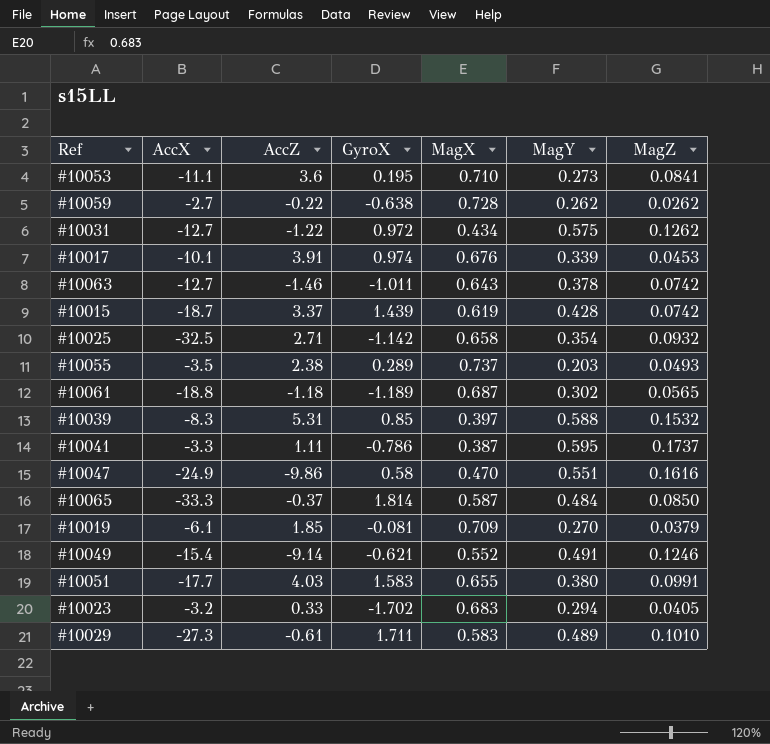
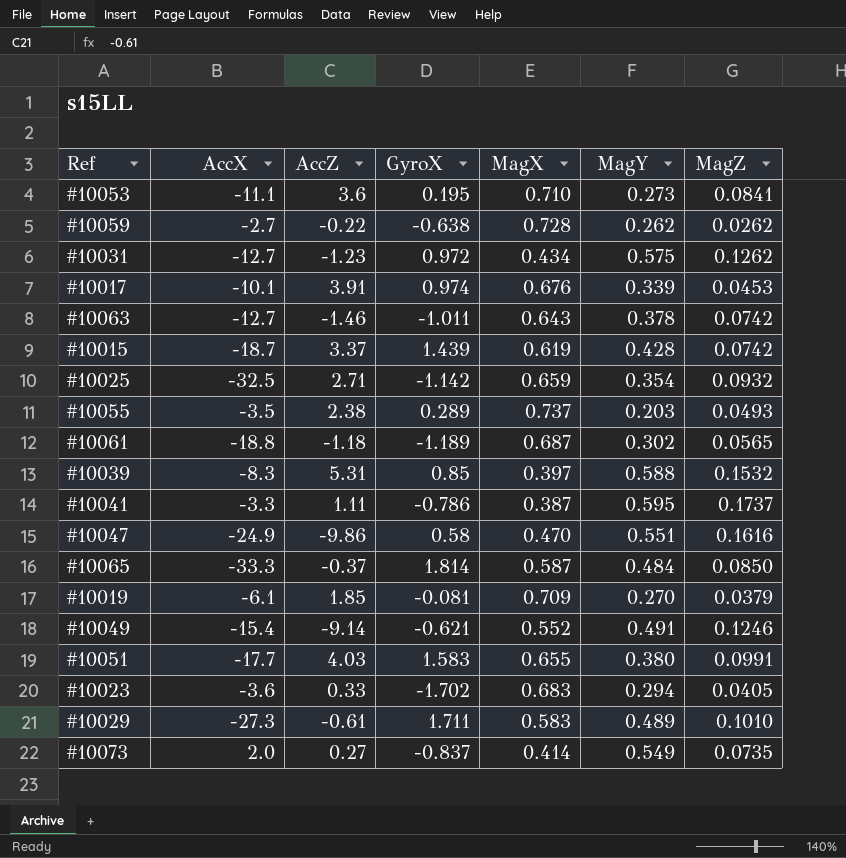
#10031 | AccZ: -1.22 -> -1.23
#10025 | MagX: 0.658 -> 0.659
#10023 | AccX: -3.2 -> -3.6
row #10073: none -> 2.0 | 0.27 | -0.837 | 0.414 | 0.549 | 0.0735

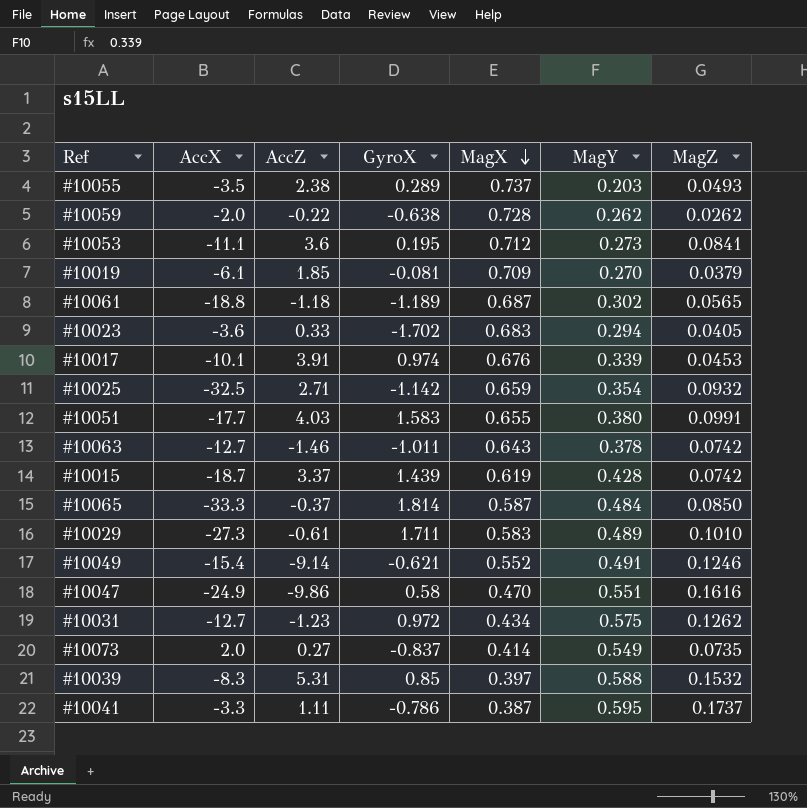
row order: none -> MagX descending
#10059 | AccX: -2.7 -> -2.0
#10053 | MagX: 0.710 -> 0.712

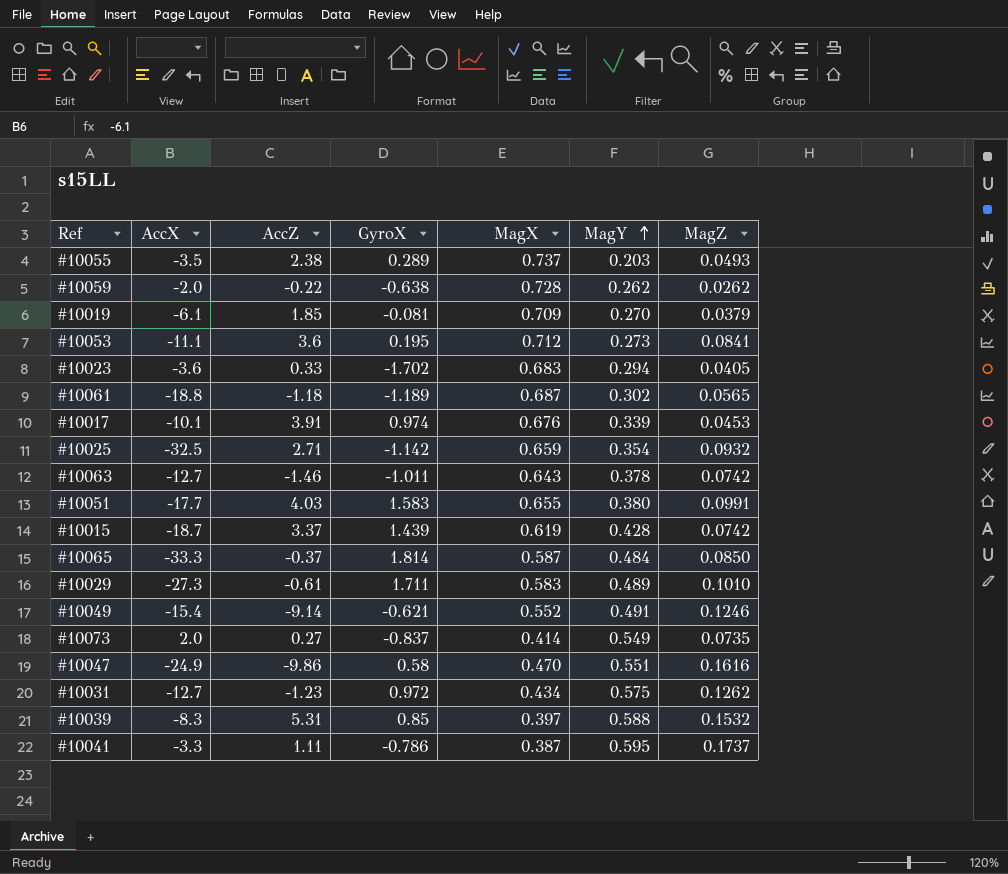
row order: MagX descending -> MagY ascending

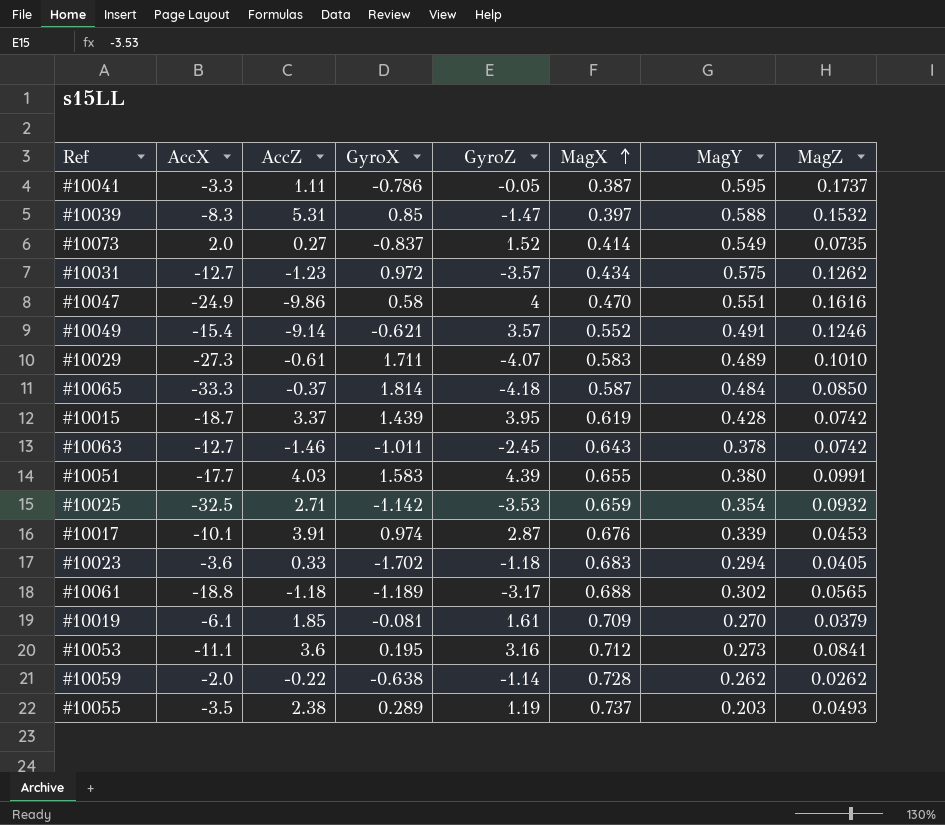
row order: MagY ascending -> MagX ascending
column GyroZ | position: none -> 5
#10061 | MagX: 0.687 -> 0.688

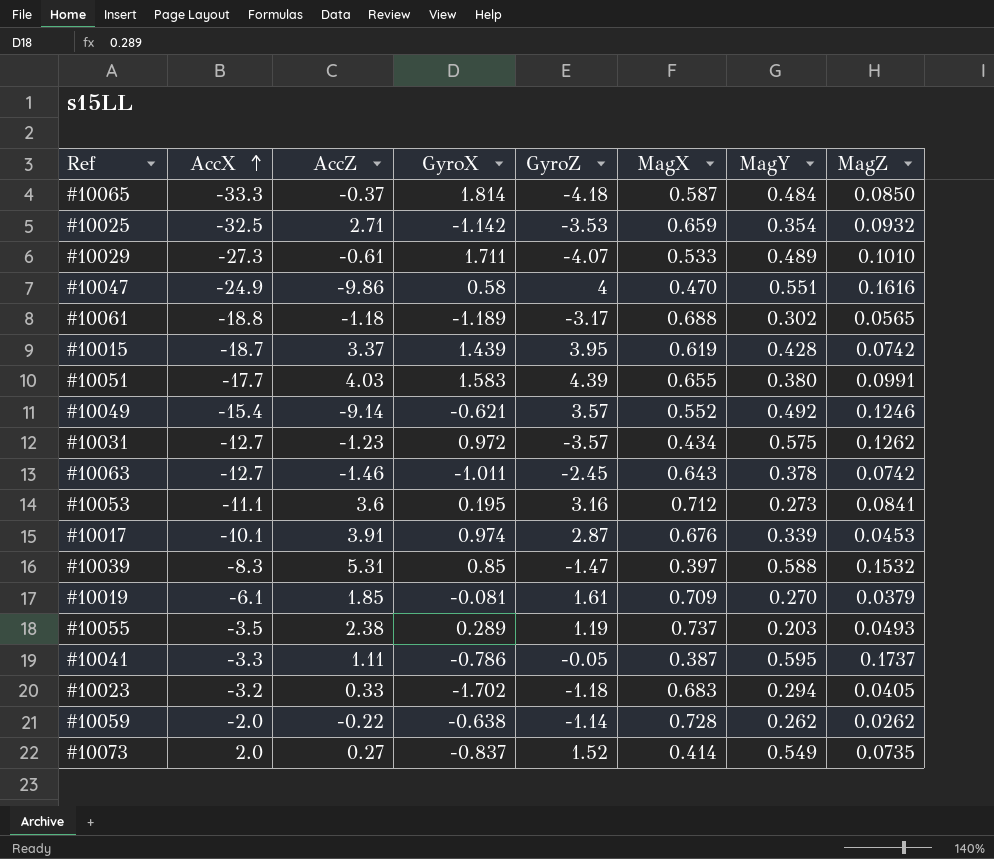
row order: MagX ascending -> AccX ascending
#10029 | MagX: 0.583 -> 0.533
#10049 | MagY: 0.491 -> 0.492
#10023 | AccX: -3.6 -> -3.2

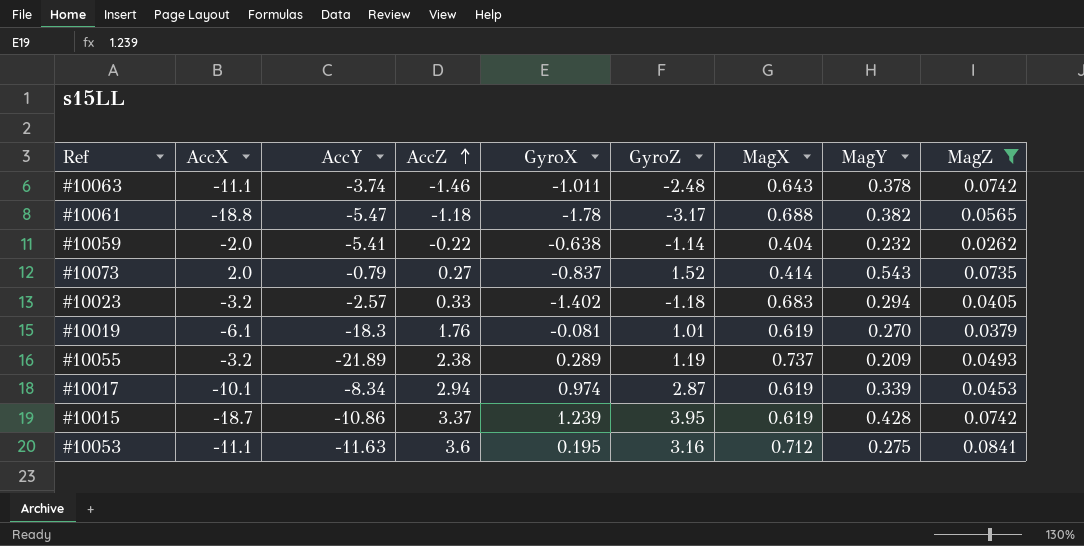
filter: none -> MagZ <= 0.0841
row order: AccX ascending -> AccZ ascending
column AccY | position: none -> 3
#10063 | AccX: -12.7 -> -11.1
#10063 | GyroZ: -2.45 -> -2.48
#10061 | GyroX: -1.189 -> -1.78
#10061 | MagY: 0.302 -> 0.382
#10059 | MagX: 0.728 -> 0.404
#10059 | MagY: 0.262 -> 0.232
#10073 | MagY: 0.549 -> 0.543
#10023 | GyroX: -1.702 -> -1.402
#10019 | AccZ: 1.85 -> 1.76
#10019 | GyroZ: 1.61 -> 1.01
#10019 | MagX: 0.709 -> 0.619
#10055 | AccX: -3.5 -> -3.2
#10055 | MagY: 0.203 -> 0.209
#10017 | AccZ: 3.91 -> 2.94
#10017 | MagX: 0.676 -> 0.619
#10015 | GyroX: 1.439 -> 1.239
#10053 | MagY: 0.273 -> 0.275

